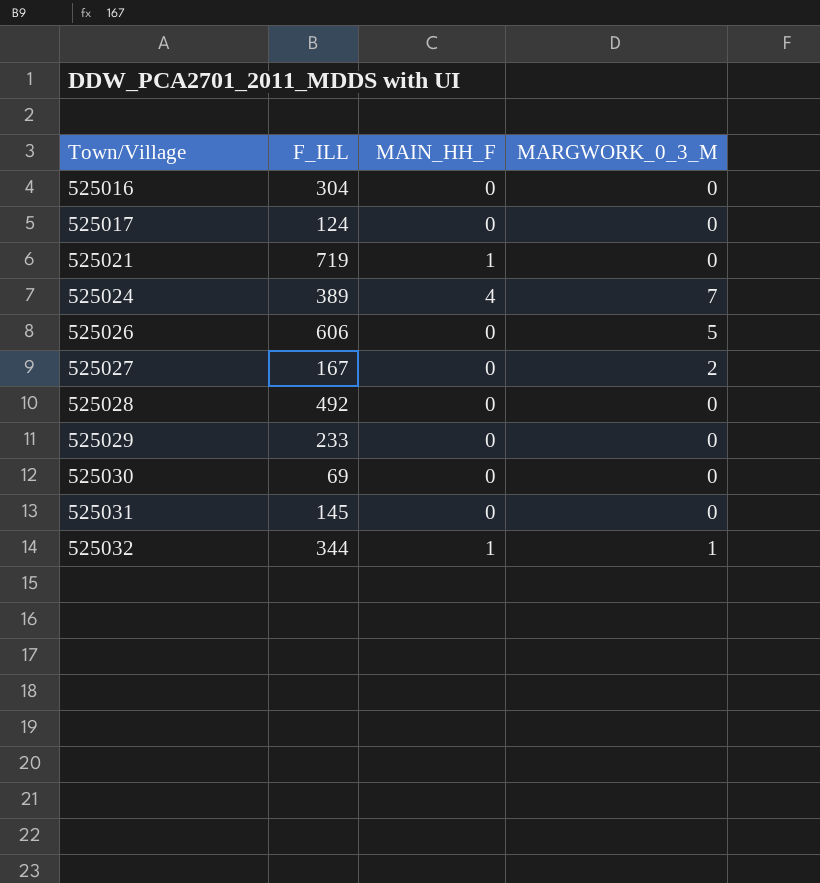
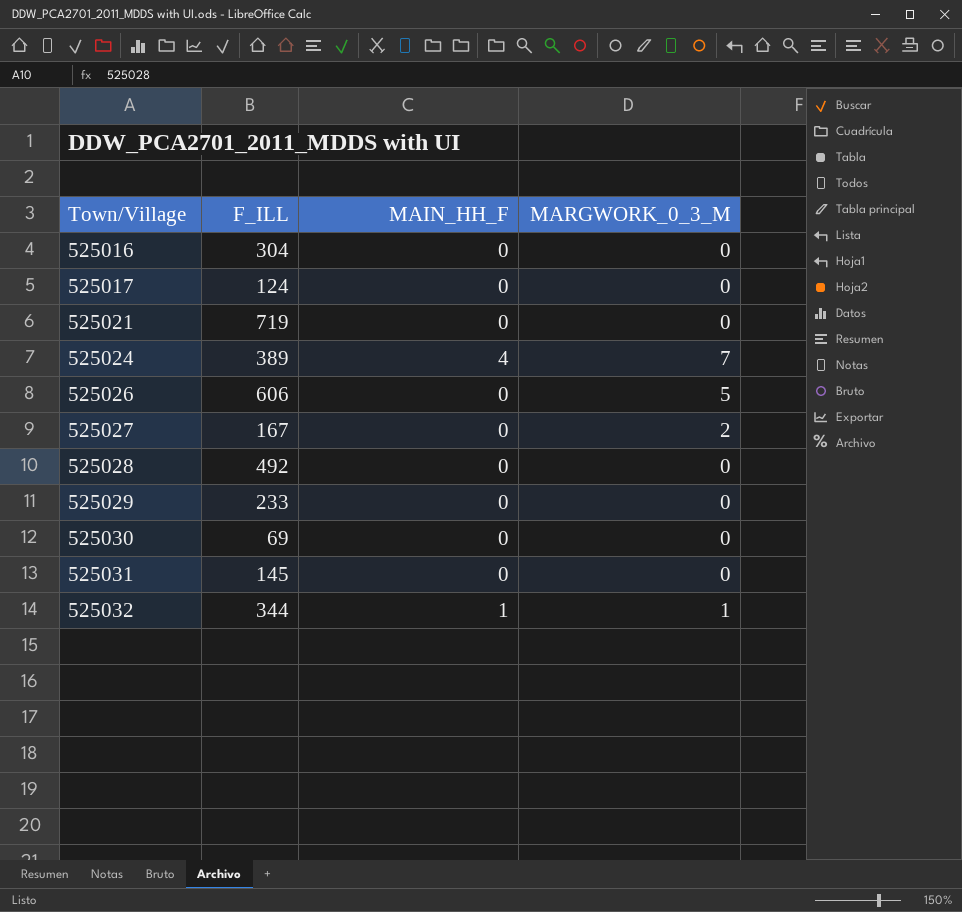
525021 | MAIN_HH_F: 1 -> 0

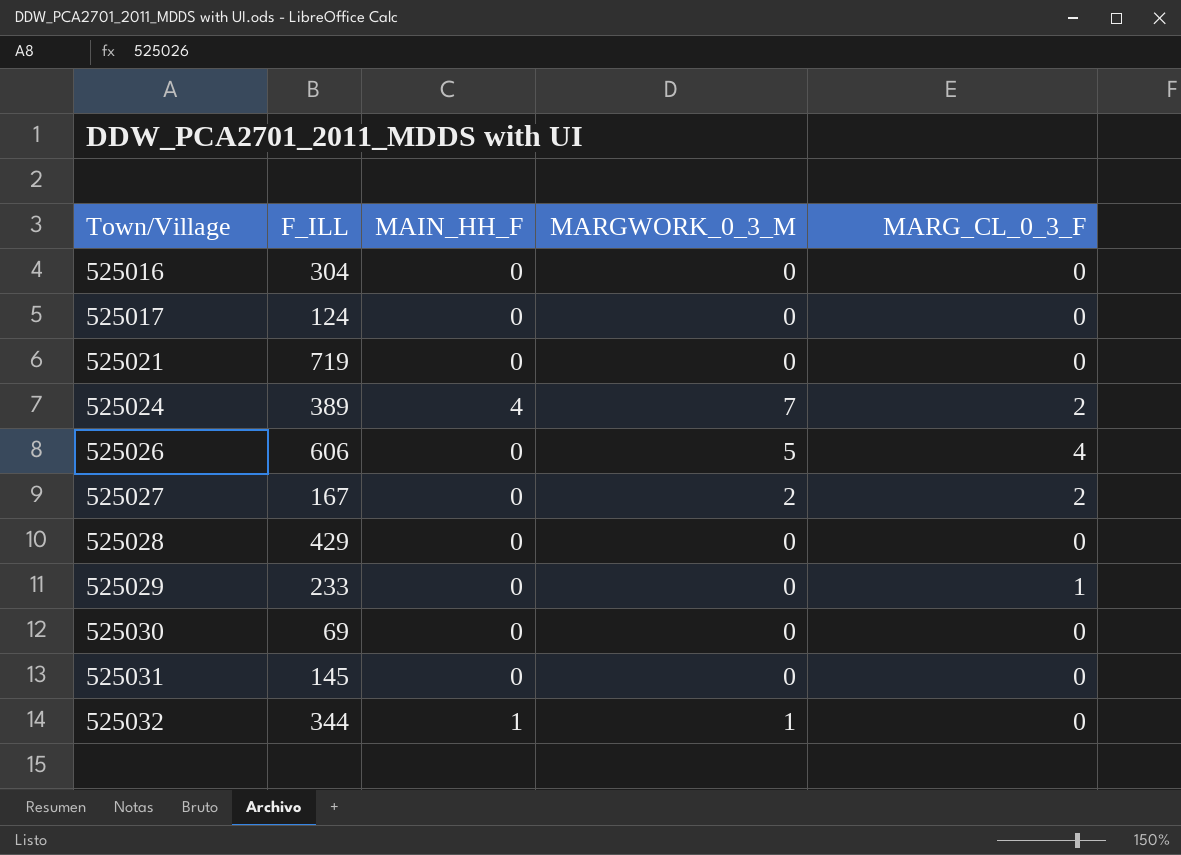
column MARG_CL_0_3_F | position: none -> 5
525028 | F_ILL: 492 -> 429

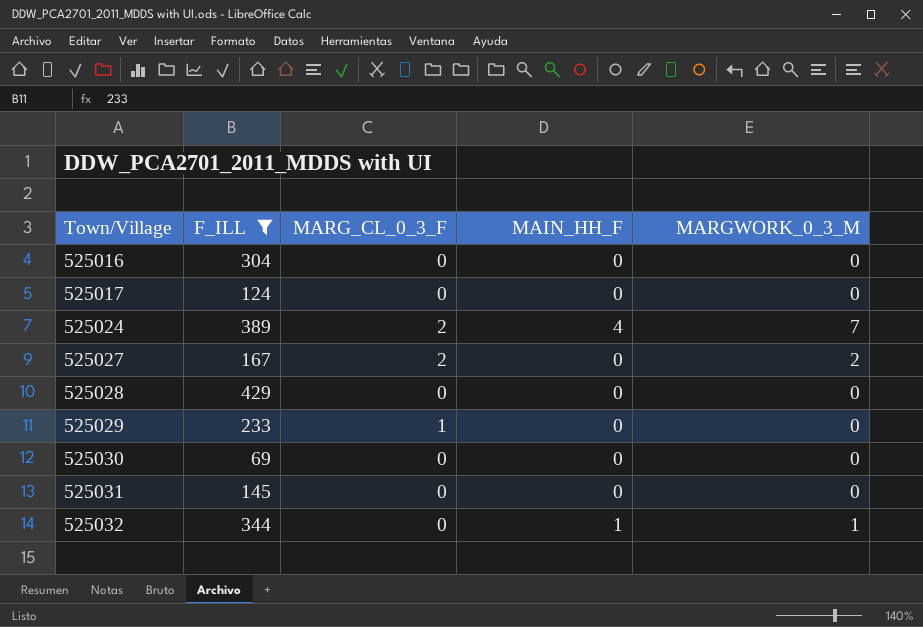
filter: none -> F_ILL <= 429
column MARG_CL_0_3_F | position: 5 -> 3

